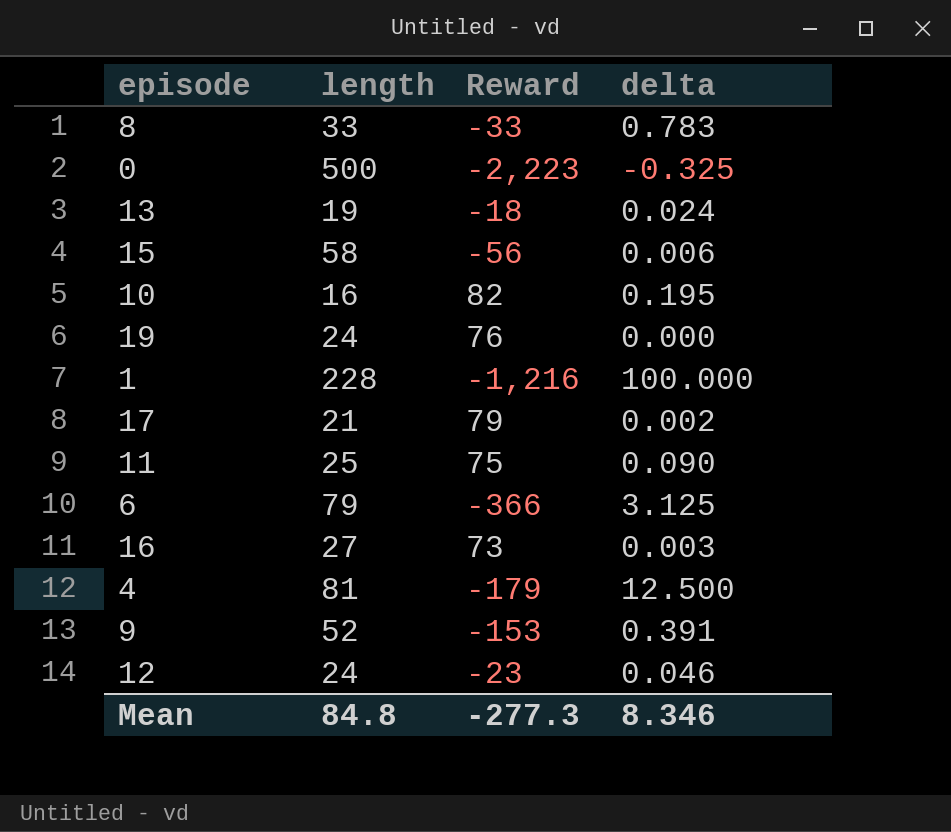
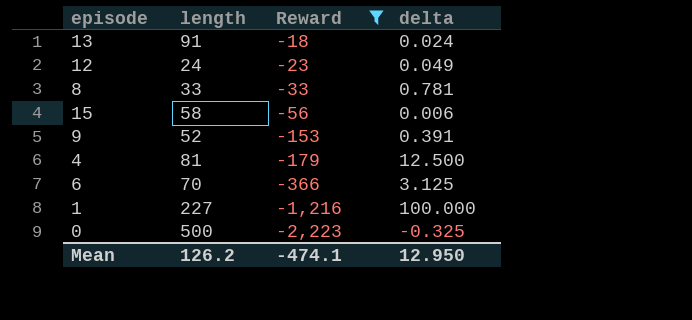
filter: none -> Reward <= -18
row order: none -> Reward descending
13 | length: 19 -> 91
12 | delta: 0.046 -> 0.049
8 | delta: 0.783 -> 0.781
6 | length: 79 -> 70
1 | length: 228 -> 227
Mean | length: 84.8 -> 126.2
Mean | Reward: -277.3 -> -474.1
Mean | delta: 8.346 -> 12.950

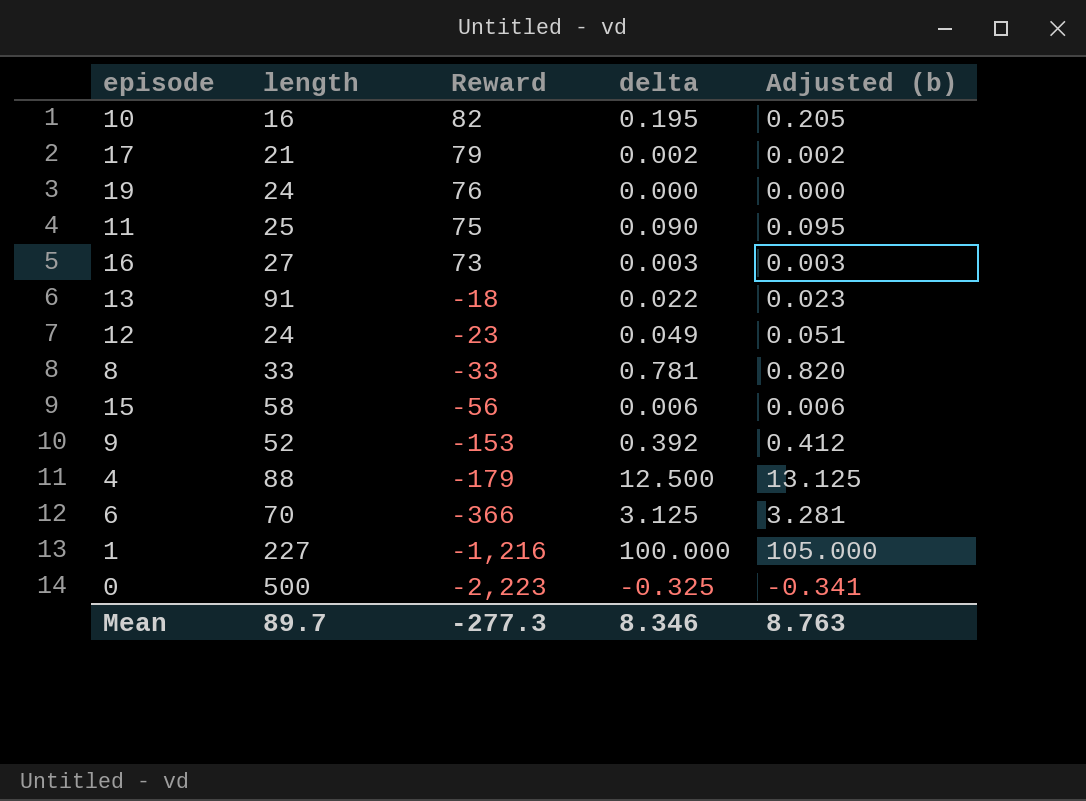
filter: Reward <= -18 -> none
column Adjusted (b) | formula: none -> [delta] * 1.05
13 | delta: 0.024 -> 0.022
9 | delta: 0.391 -> 0.392
4 | length: 81 -> 88
Mean | length: 126.2 -> 89.7
Mean | Reward: -474.1 -> -277.3
Mean | delta: 12.950 -> 8.346

